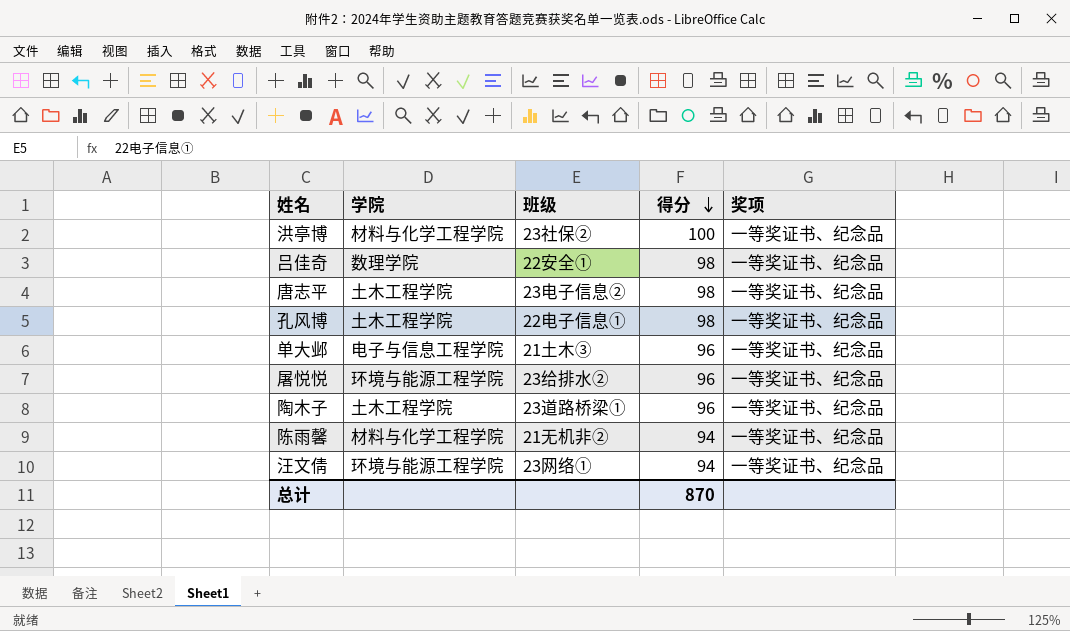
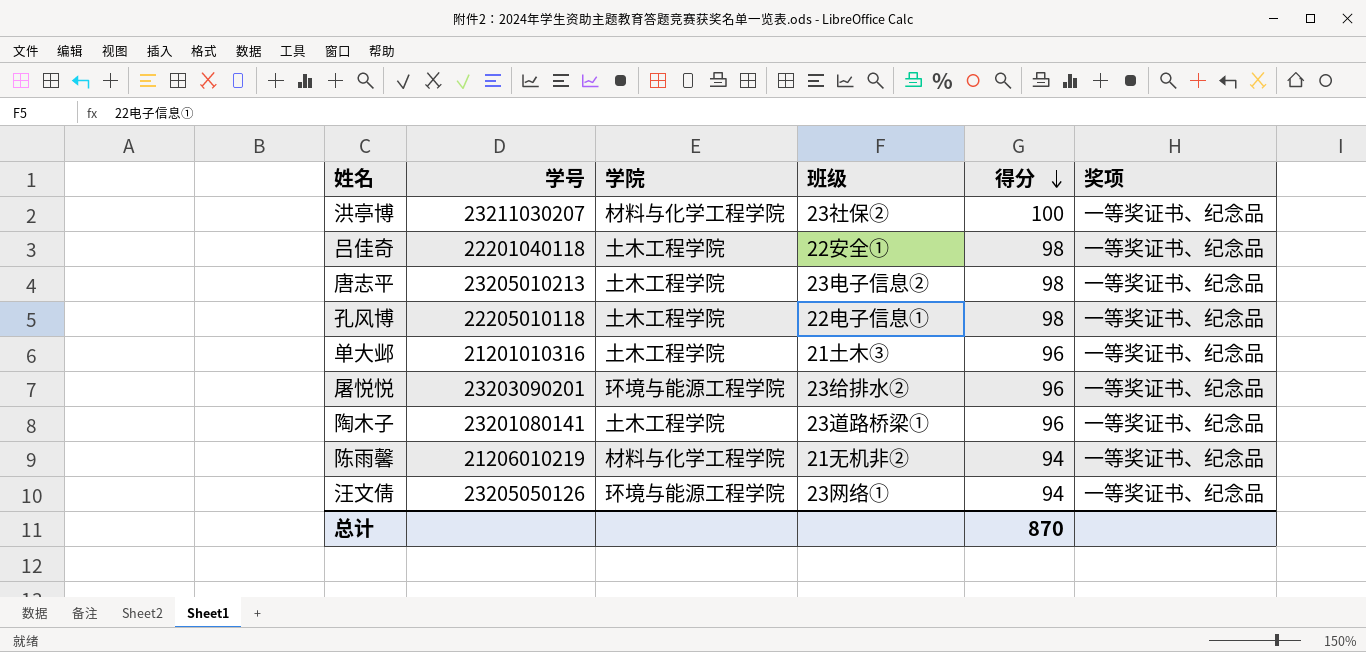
column 学号 | position: none -> 2
吕佳奇 | 学院: 数理学院 -> 土木工程学院
单大邺 | 学院: 电子与信息工程学院 -> 土木工程学院

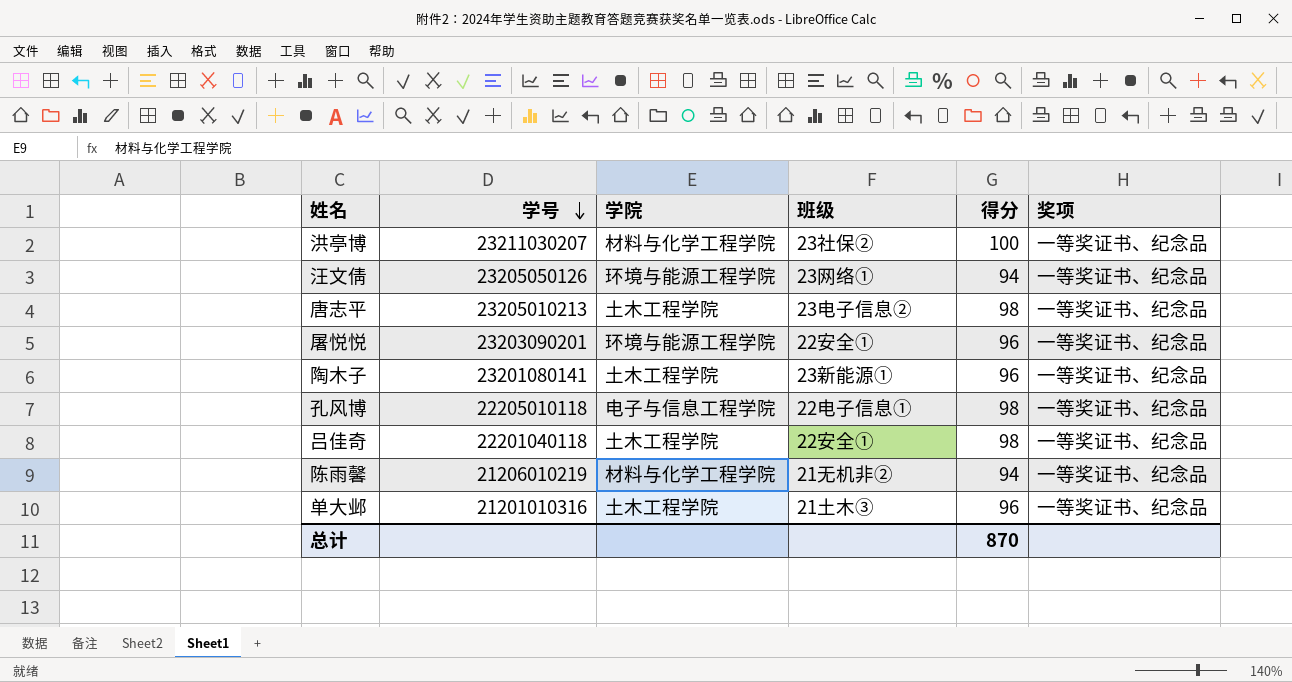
row order: 得分 descending -> 学号 descending
屠悦悦 | 班级: 23给排水② -> 22安全①
陶木子 | 班级: 23道路桥梁① -> 23新能源①
孔风博 | 学院: 土木工程学院 -> 电子与信息工程学院

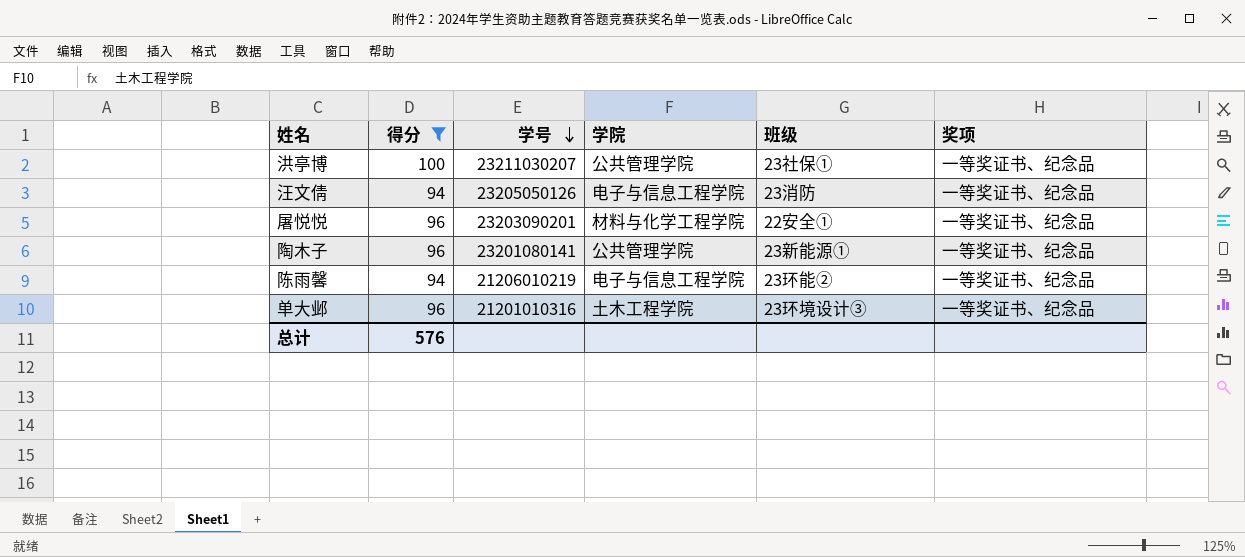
filter: none -> 得分 != 98
column 得分 | position: 5 -> 2
洪亭博 | 学院: 材料与化学工程学院 -> 公共管理学院
洪亭博 | 班级: 23社保② -> 23社保①
汪文倩 | 学院: 环境与能源工程学院 -> 电子与信息工程学院
汪文倩 | 班级: 23网络① -> 23消防
屠悦悦 | 学院: 环境与能源工程学院 -> 材料与化学工程学院
陶木子 | 学院: 土木工程学院 -> 公共管理学院
陈雨馨 | 学院: 材料与化学工程学院 -> 电子与信息工程学院
陈雨馨 | 班级: 21无机非② -> 23环能②
单大邺 | 班级: 21土木③ -> 23环境设计③
总计 | 得分: 870 -> 576

